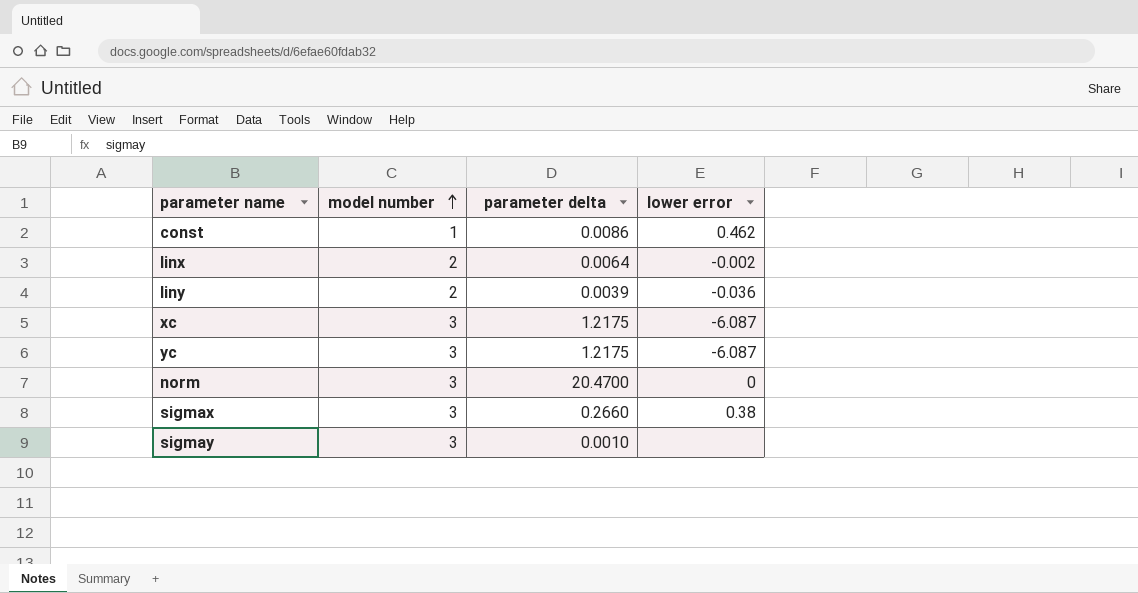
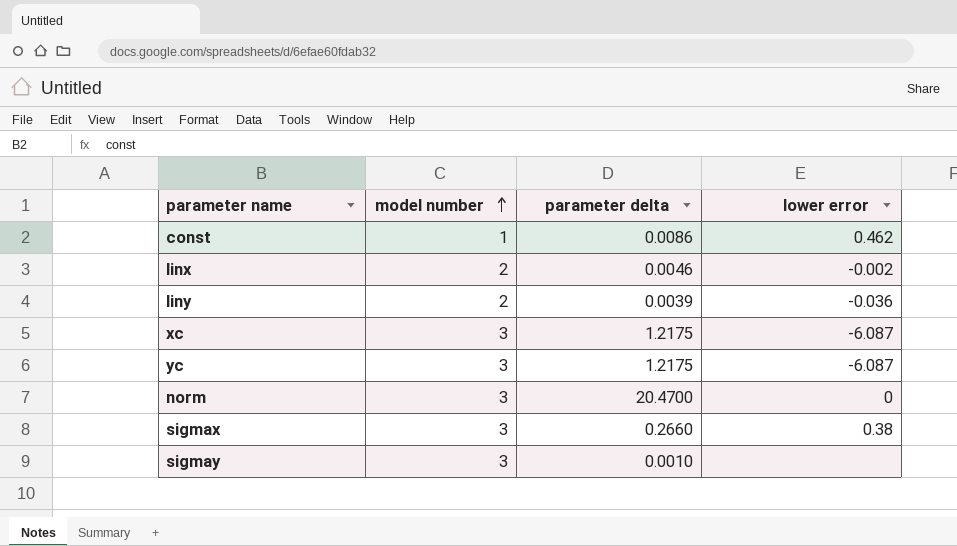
linx | parameter delta: 0.0064 -> 0.0046

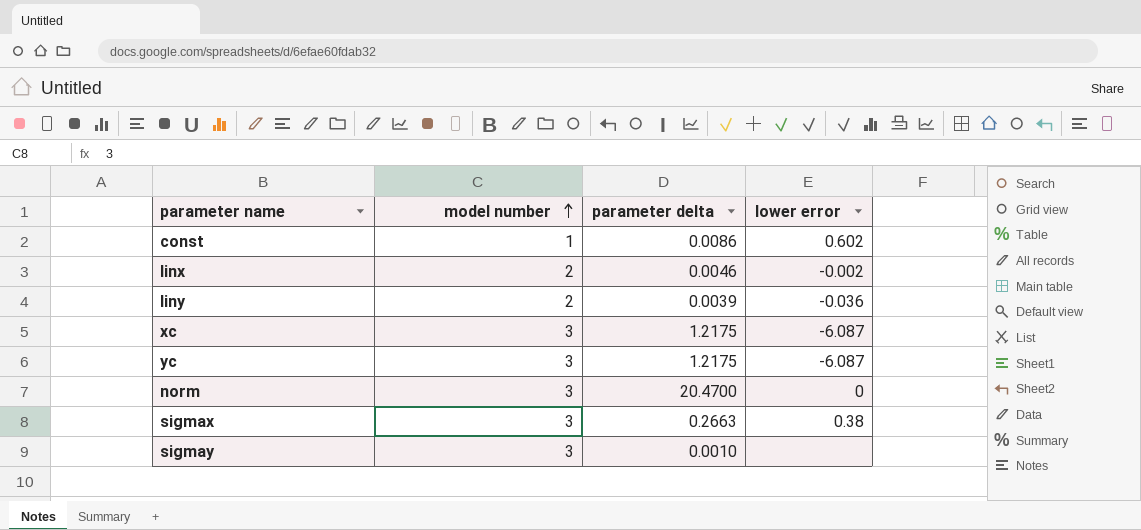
const | lower error: 0.462 -> 0.602
sigmax | parameter delta: 0.2660 -> 0.2663

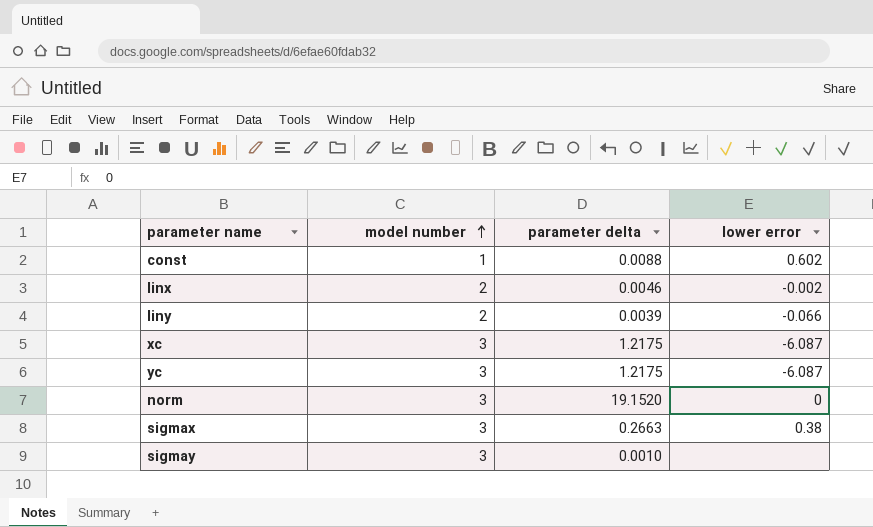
const | parameter delta: 0.0086 -> 0.0088
liny | lower error: -0.036 -> -0.066
norm | parameter delta: 20.4700 -> 19.1520

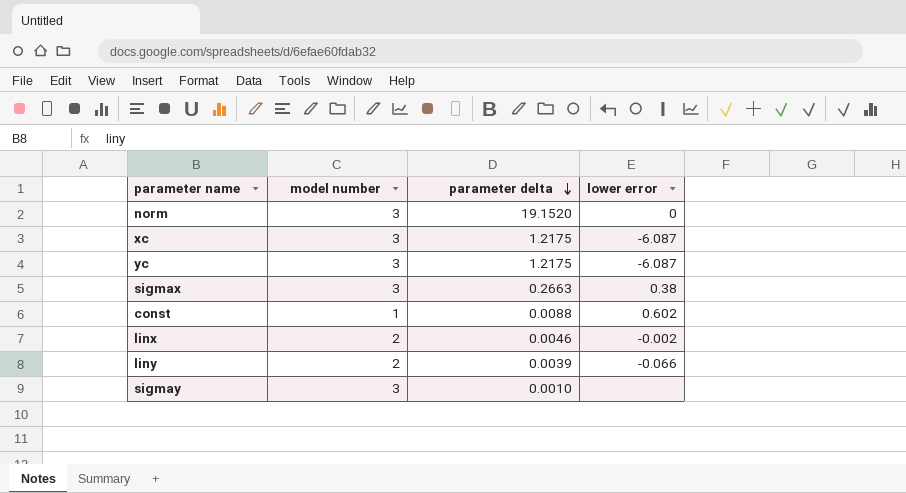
row order: model number ascending -> parameter delta descending

